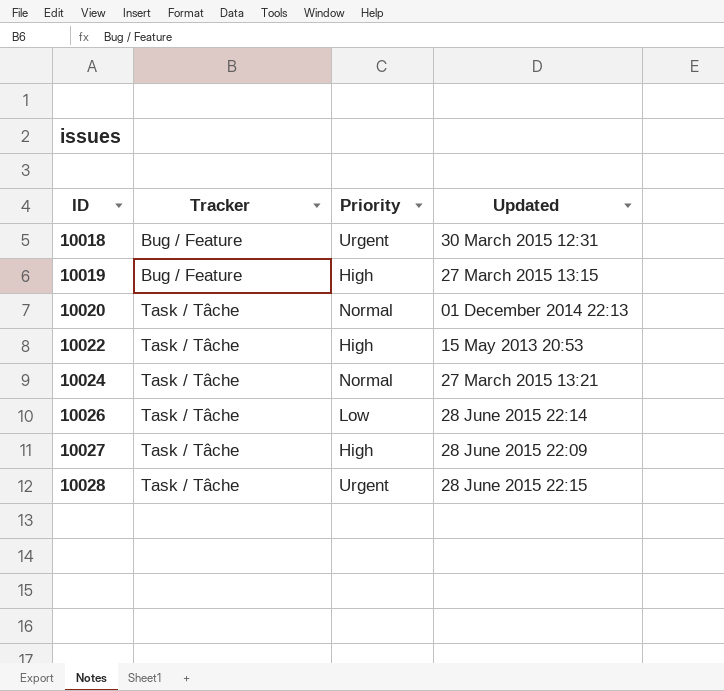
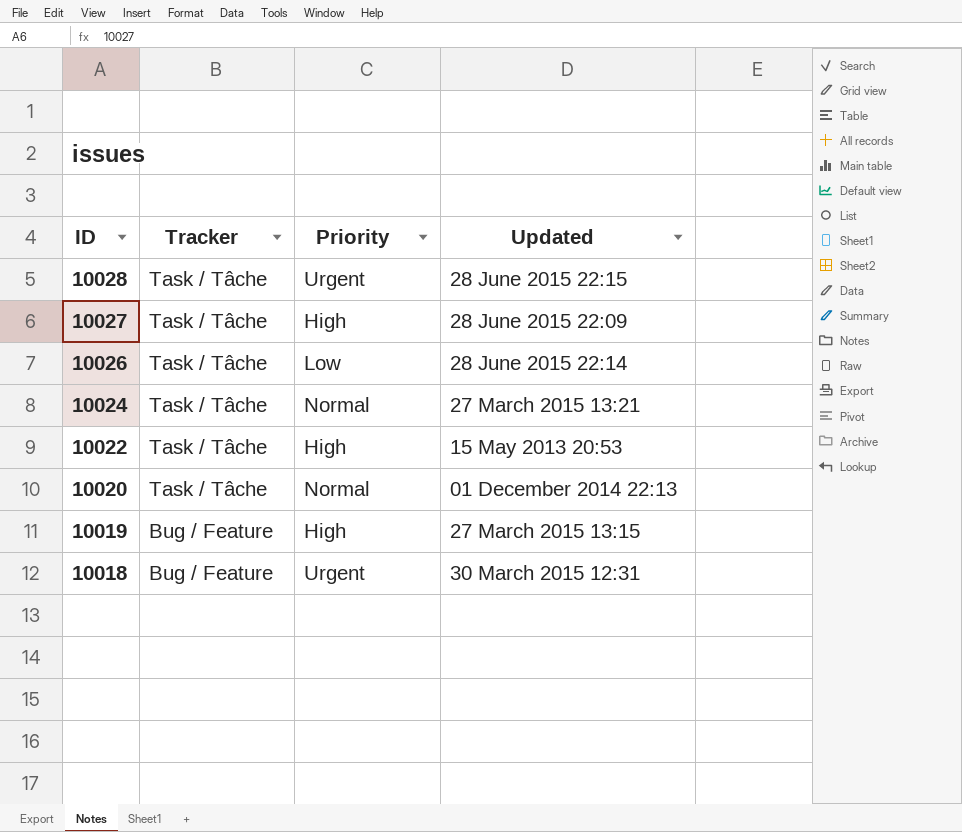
row order: ID ascending -> ID descending

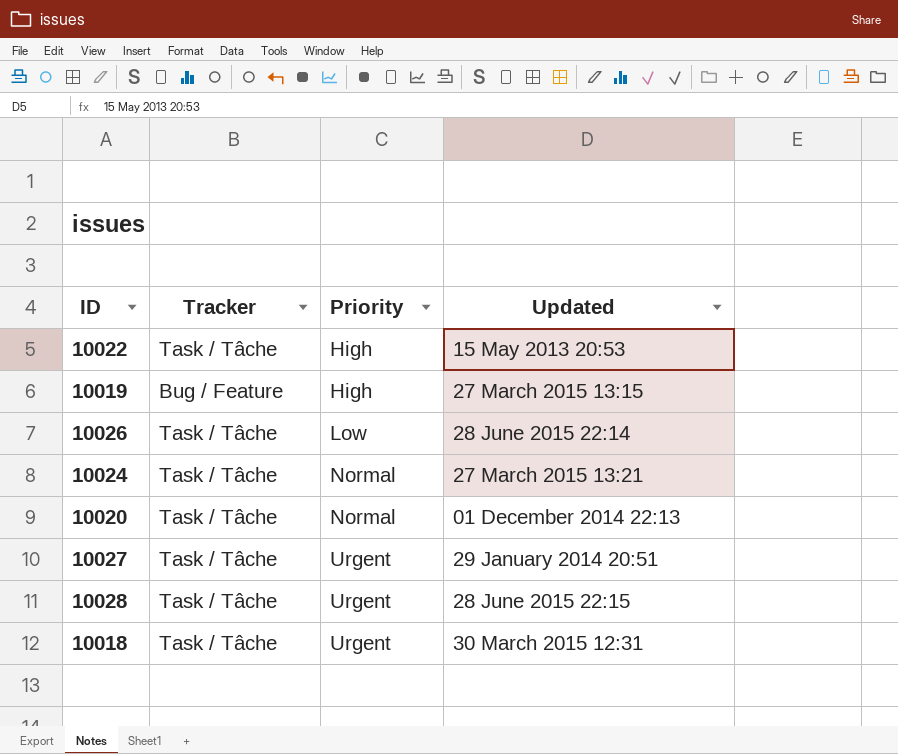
row order: ID descending -> Priority ascending
10027 | Priority: High -> Urgent
10027 | Updated: 28 June 2015 22:09 -> 29 January 2014 20:51
10018 | Tracker: Bug / Feature -> Task / Tâche

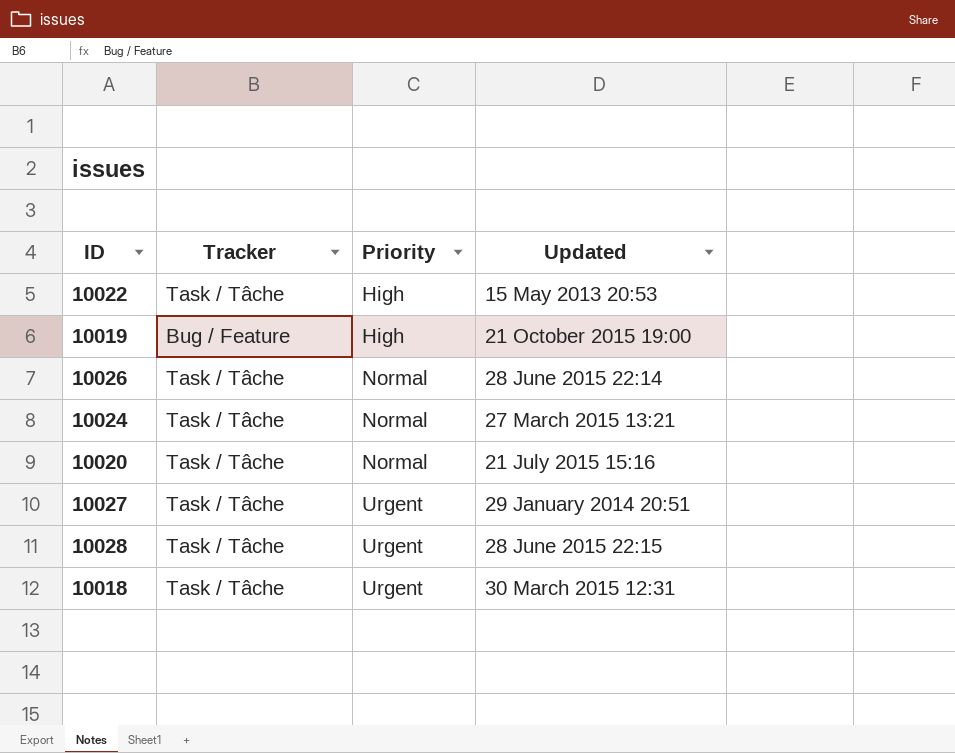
10019 | Updated: 27 March 2015 13:15 -> 21 October 2015 19:00
10026 | Priority: Low -> Normal
10020 | Updated: 01 December 2014 22:13 -> 21 July 2015 15:16

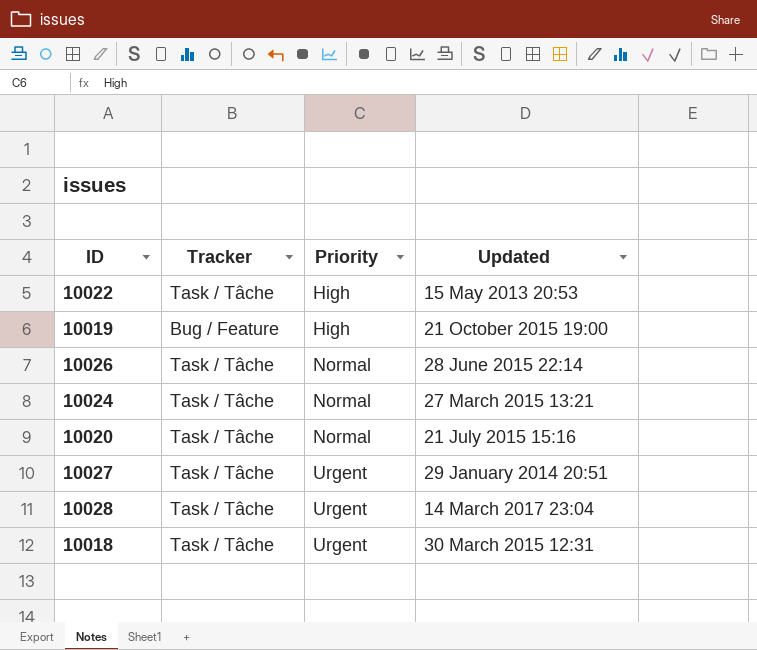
10028 | Updated: 28 June 2015 22:15 -> 14 March 2017 23:04

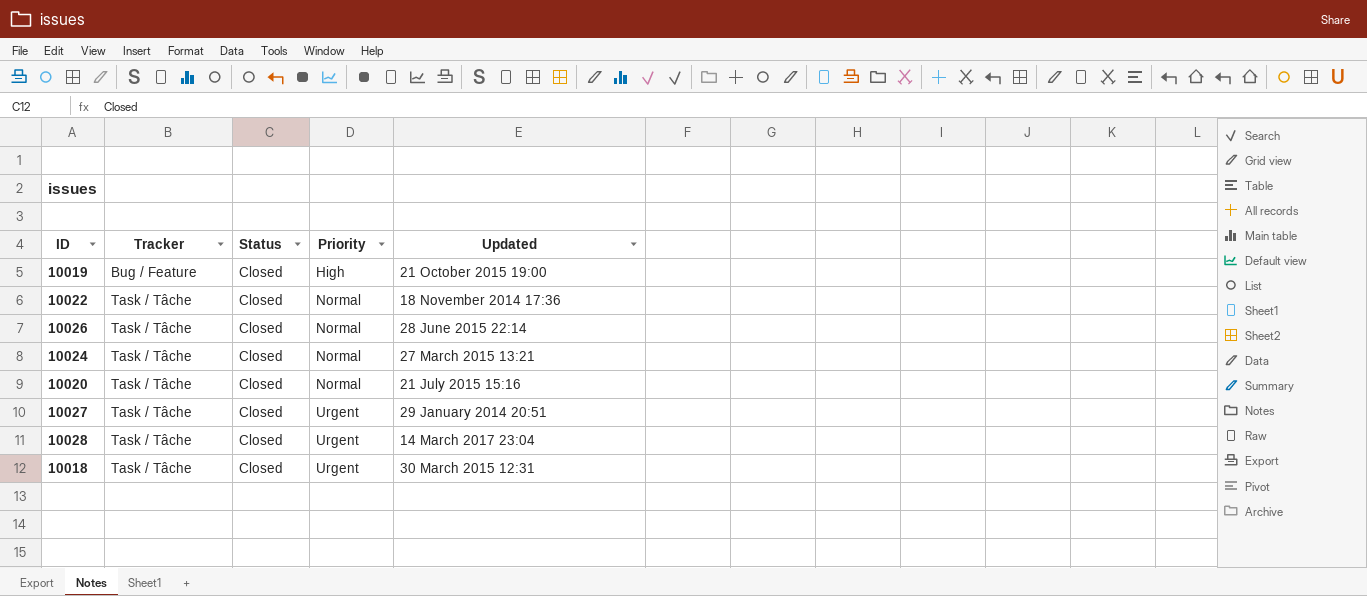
row order: Priority ascending -> Tracker ascending
column Status | position: none -> 3
10022 | Priority: High -> Normal
10022 | Updated: 15 May 2013 20:53 -> 18 November 2014 17:36

